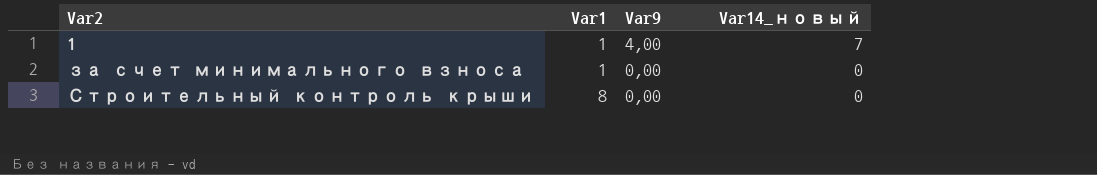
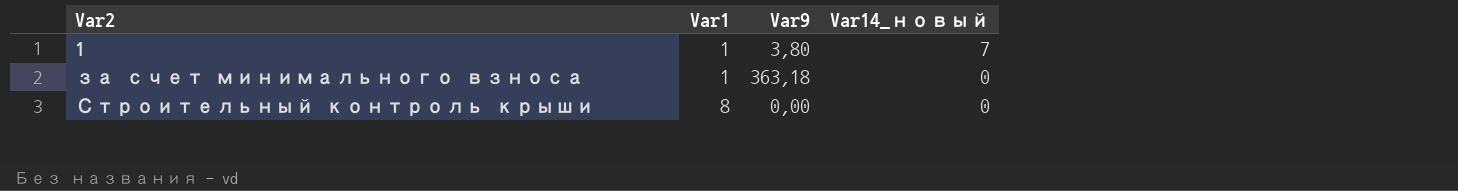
1 | Var9: 4,00 -> 3,80
за счет минимального взноса | Var9: 0,00 -> 363,18

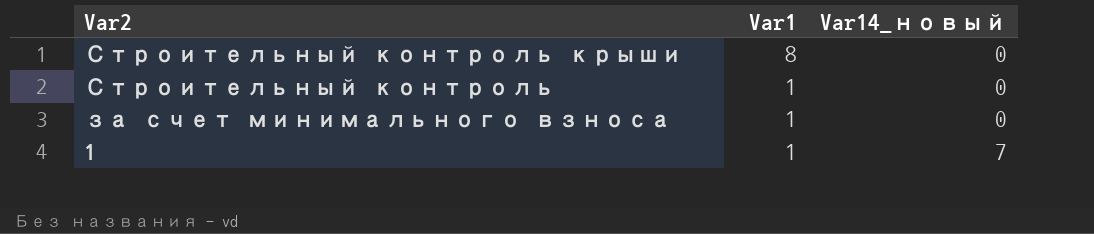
row order: Var2 ascending -> Var2 descending
column Var9 | position: 3 -> none
row Строительный контроль: none -> 1 | 0

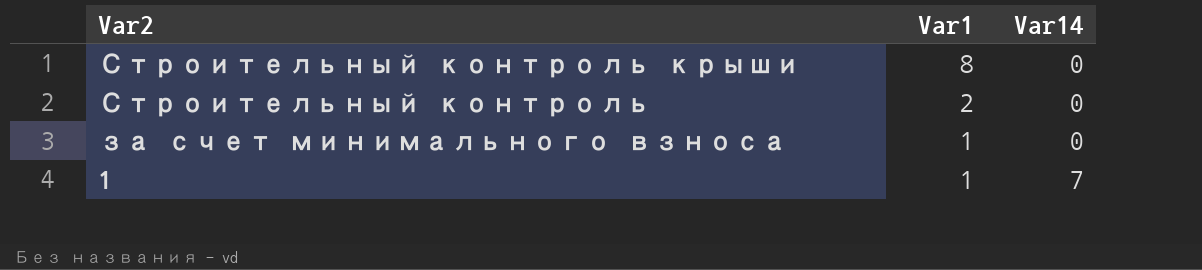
column name: Var14_новый -> Var14
Строительный контроль | Var1: 1 -> 2

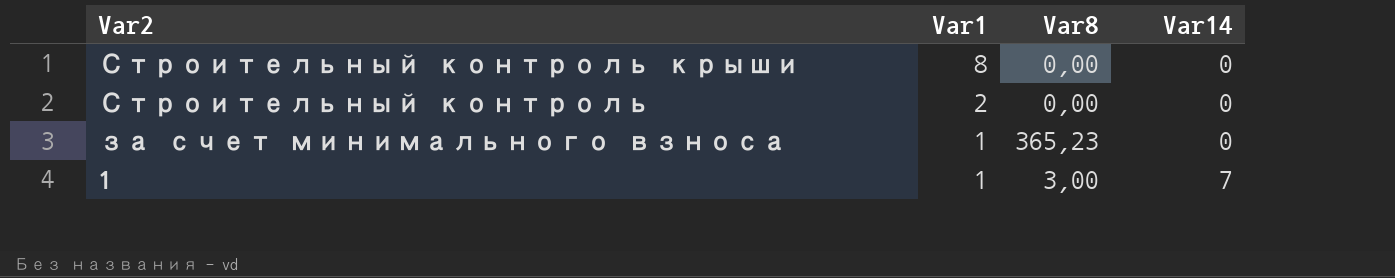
column Var8 | position: none -> 3

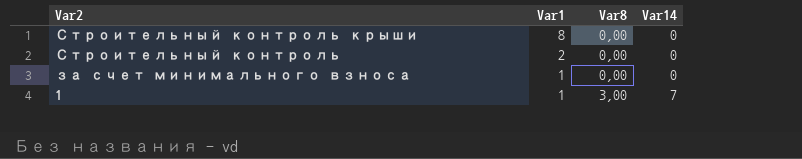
за счет минимального взноса | Var8: 365,23 -> 0,00

